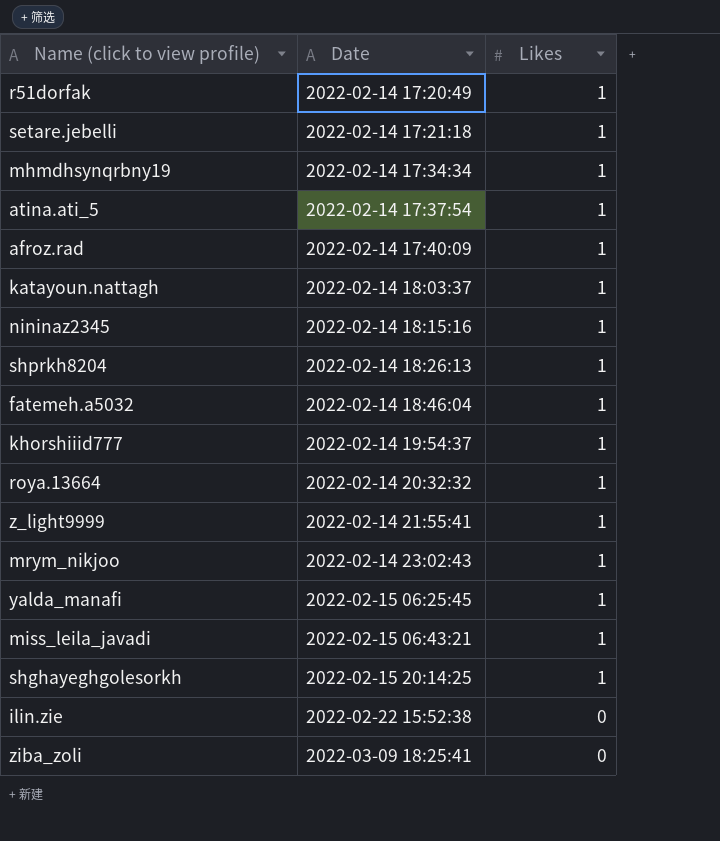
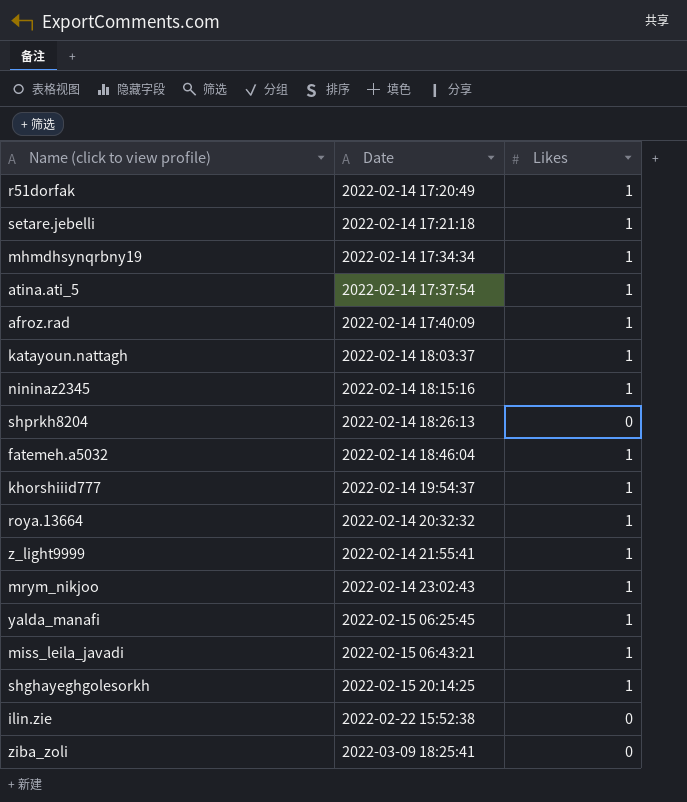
shprkh8204 | Likes: 1 -> 0

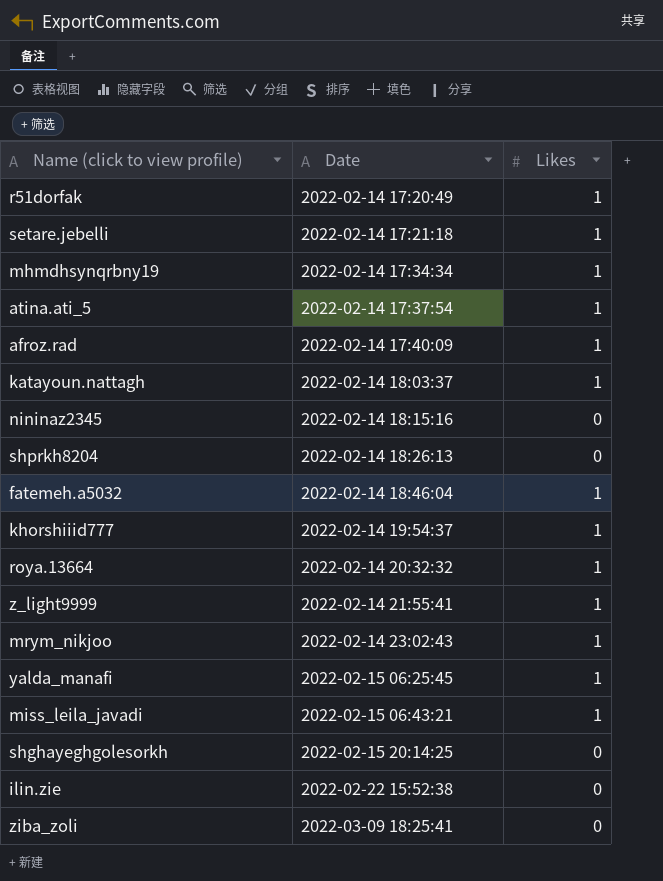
nininaz2345 | Likes: 1 -> 0
shghayeghgolesorkh | Likes: 1 -> 0

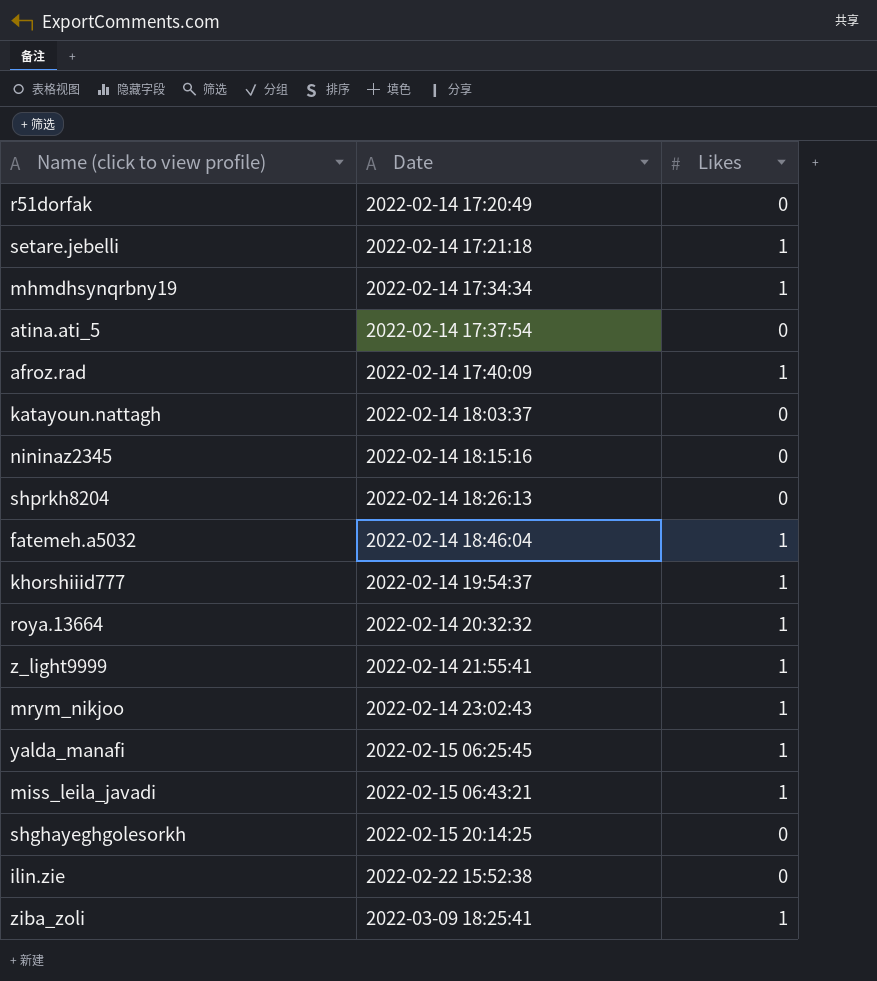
r51dorfak | Likes: 1 -> 0
atina.ati_5 | Likes: 1 -> 0
katayoun.nattagh | Likes: 1 -> 0
ziba_zoli | Likes: 0 -> 1

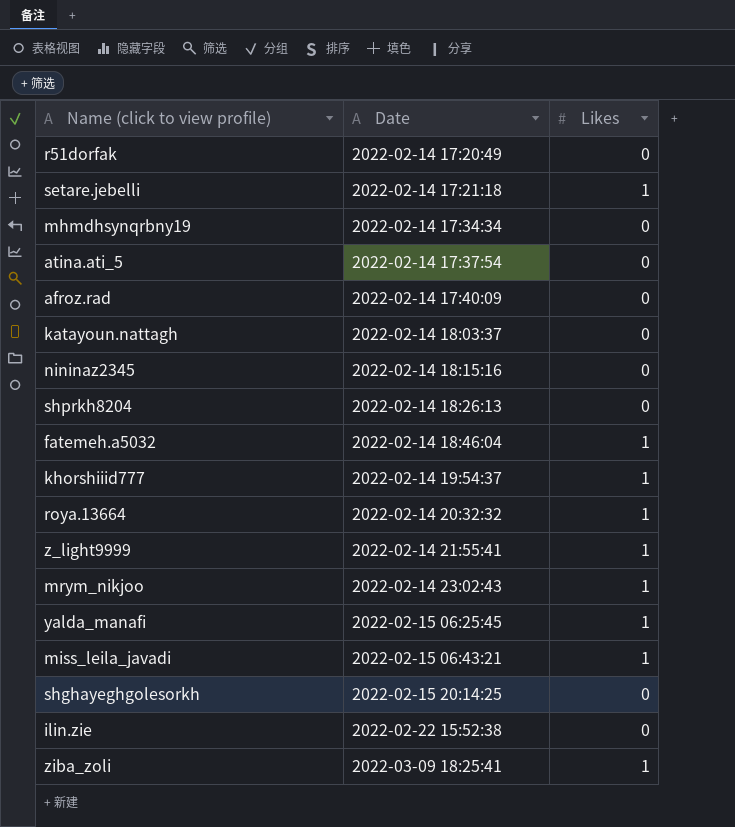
mhmdhsynqrbny19 | Likes: 1 -> 0
afroz.rad | Likes: 1 -> 0

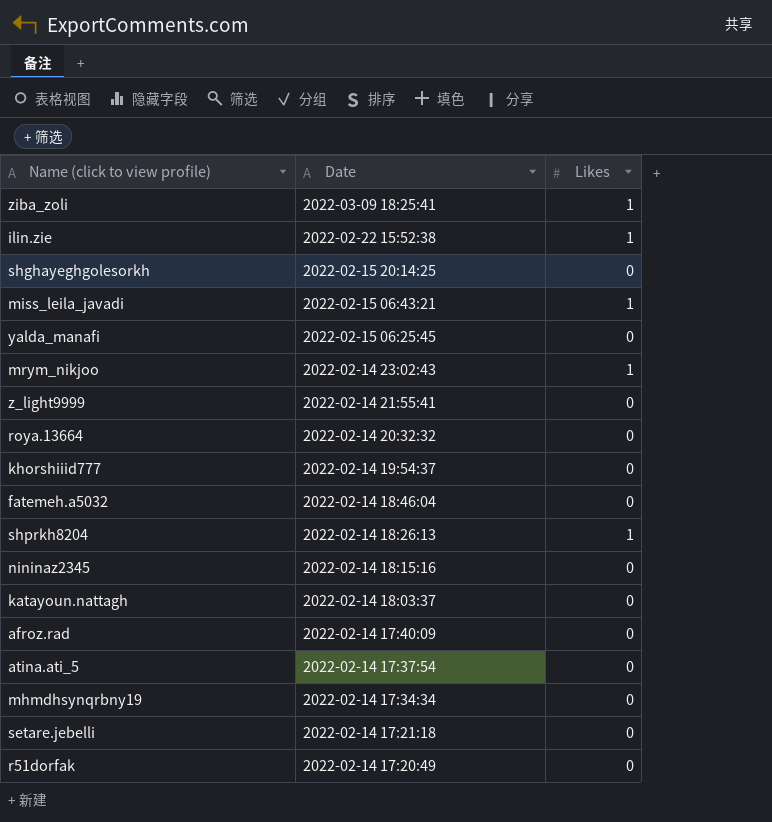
row order: Date ascending -> Date descending
ilin.zie | Likes: 0 -> 1
yalda_manafi | Likes: 1 -> 0
z_light9999 | Likes: 1 -> 0
roya.13664 | Likes: 1 -> 0
khorshiiid777 | Likes: 1 -> 0
fatemeh.a5032 | Likes: 1 -> 0
shprkh8204 | Likes: 0 -> 1
setare.jebelli | Likes: 1 -> 0

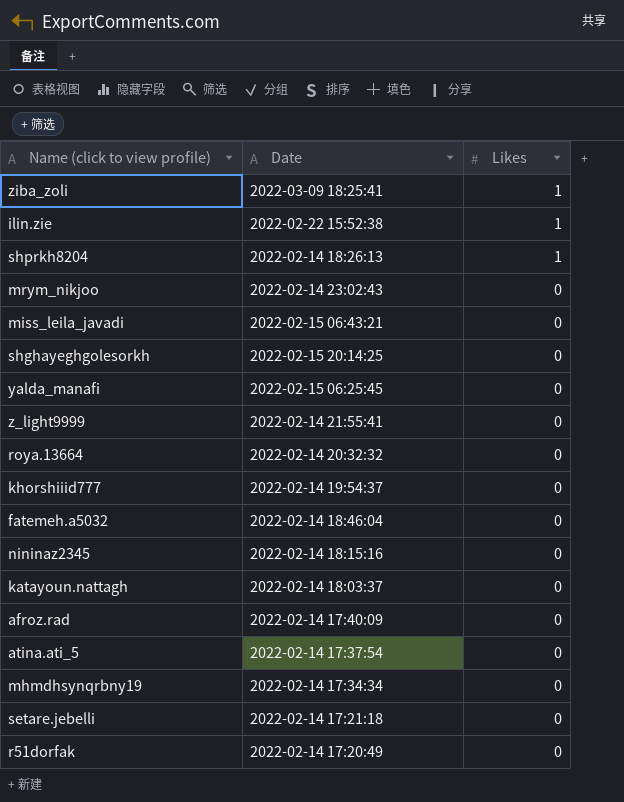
row order: Date descending -> Likes descending
mrym_nikjoo | Likes: 1 -> 0
miss_leila_javadi | Likes: 1 -> 0

